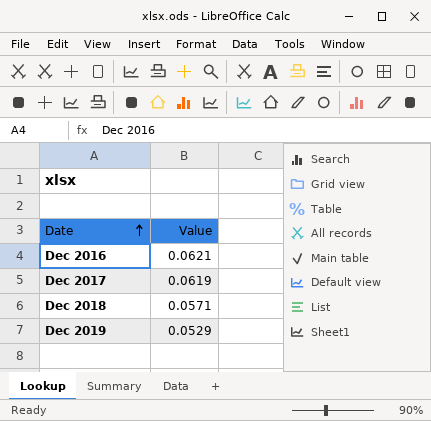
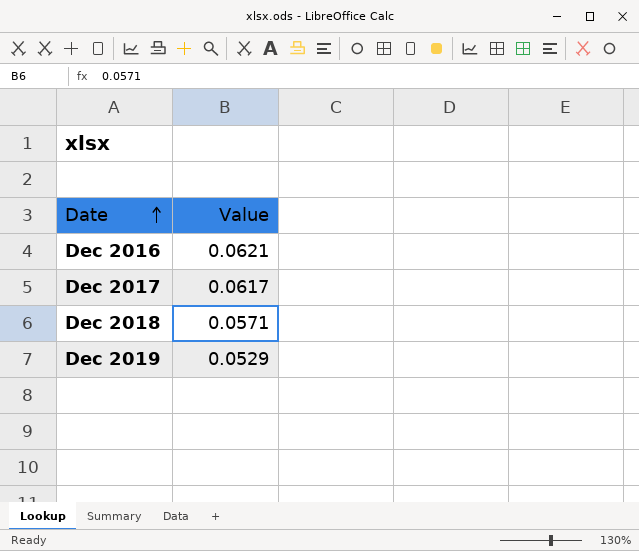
Dec 2017 | Value: 0.0619 -> 0.0617

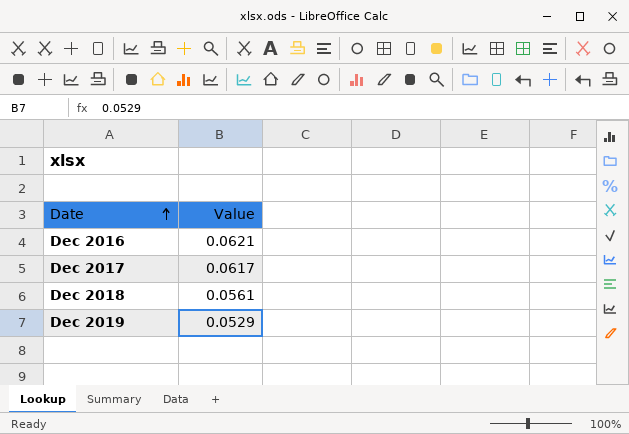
Dec 2018 | Value: 0.0571 -> 0.0561

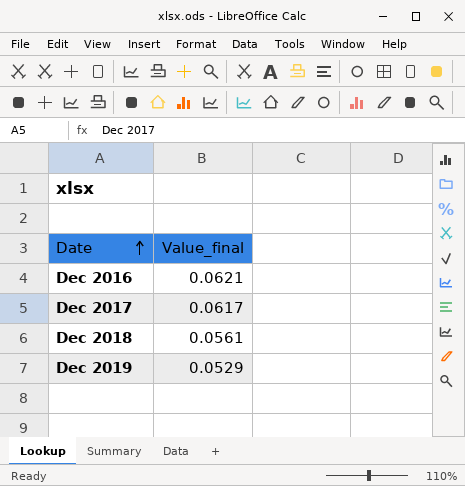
column name: Value -> Value_final

